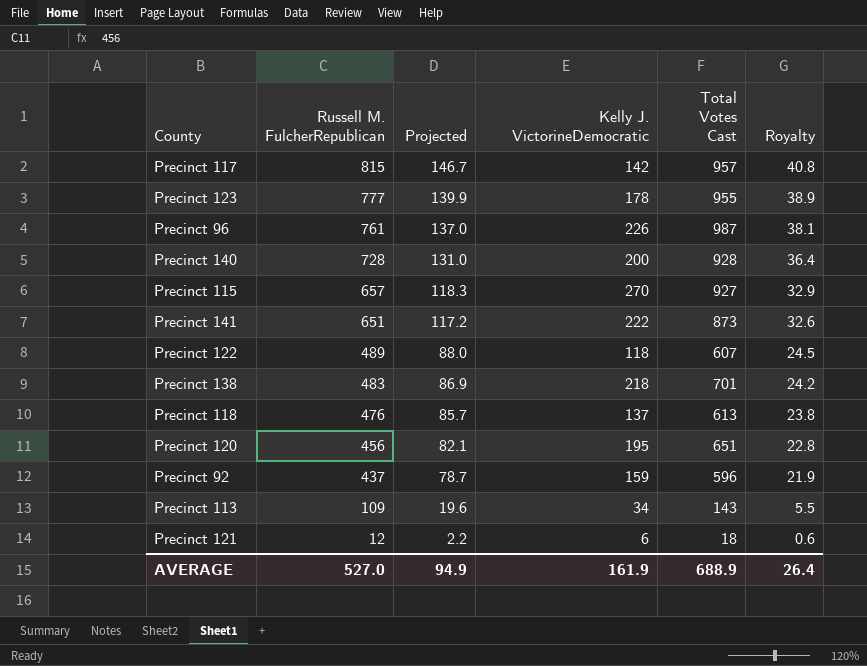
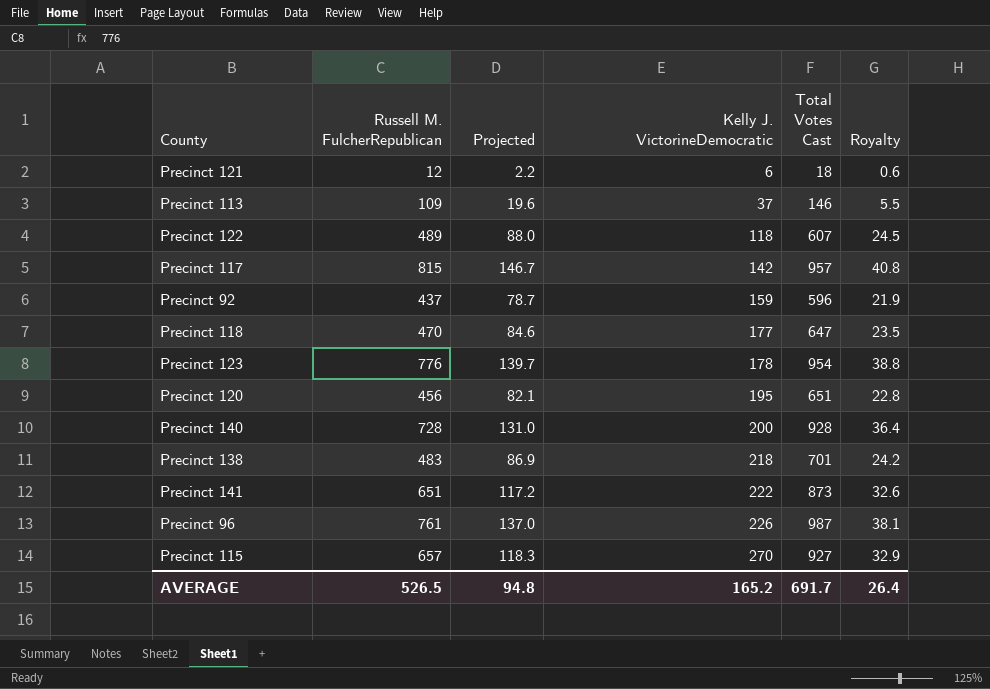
row order: Russell M. FulcherRepublican descending -> Kelly J. VictorineDemocratic ascending
Precinct 113 | Kelly J. VictorineDemocratic: 34 -> 37
Precinct 113 | Total Votes Cast: 143 -> 146
Precinct 118 | Russell M. FulcherRepublican: 476 -> 470
Precinct 118 | Projected: 85.7 -> 84.6
Precinct 118 | Kelly J. VictorineDemocratic: 137 -> 177
Precinct 118 | Total Votes Cast: 613 -> 647
Precinct 118 | Royalty: 23.8 -> 23.5
Precinct 123 | Russell M. FulcherRepublican: 777 -> 776
Precinct 123 | Projected: 139.9 -> 139.7
Precinct 123 | Total Votes Cast: 955 -> 954
Precinct 123 | Royalty: 38.9 -> 38.8
AVERAGE | Russell M. FulcherRepublican: 527.0 -> 526.5
AVERAGE | Projected: 94.9 -> 94.8
AVERAGE | Kelly J. VictorineDemocratic: 161.9 -> 165.2
AVERAGE | Total Votes Cast: 688.9 -> 691.7

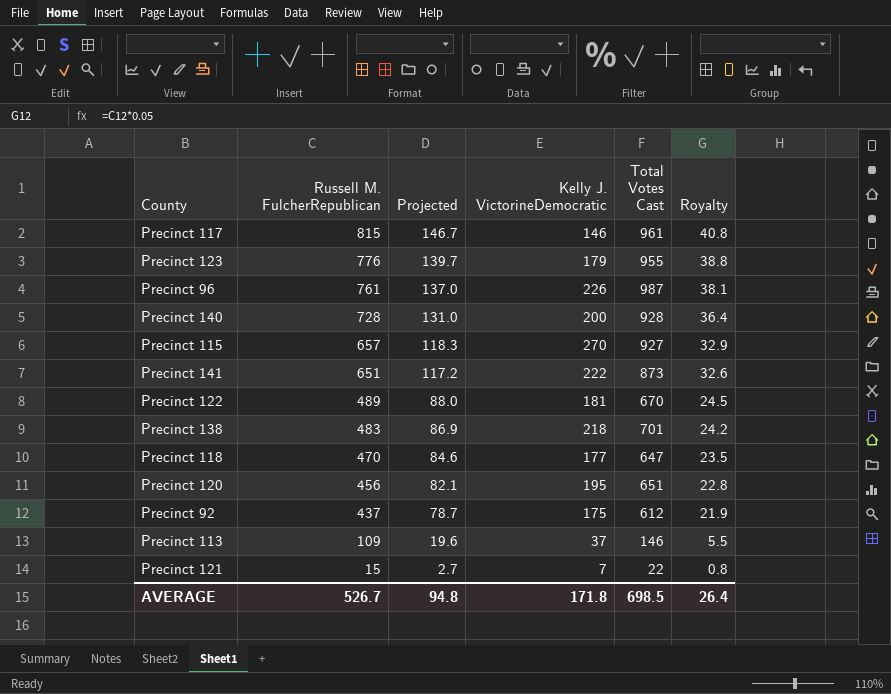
row order: Kelly J. VictorineDemocratic ascending -> Russell M. FulcherRepublican descending
Precinct 117 | Kelly J. VictorineDemocratic: 142 -> 146
Precinct 117 | Total Votes Cast: 957 -> 961
Precinct 123 | Kelly J. VictorineDemocratic: 178 -> 179
Precinct 123 | Total Votes Cast: 954 -> 955
Precinct 122 | Kelly J. VictorineDemocratic: 118 -> 181
Precinct 122 | Total Votes Cast: 607 -> 670
Precinct 92 | Kelly J. VictorineDemocratic: 159 -> 175
Precinct 92 | Total Votes Cast: 596 -> 612
Precinct 121 | Russell M. FulcherRepublican: 12 -> 15
Precinct 121 | Projected: 2.2 -> 2.7
Precinct 121 | Kelly J. VictorineDemocratic: 6 -> 7
Precinct 121 | Total Votes Cast: 18 -> 22
Precinct 121 | Royalty: 0.6 -> 0.8
AVERAGE | Russell M. FulcherRepublican: 526.5 -> 526.7
AVERAGE | Kelly J. VictorineDemocratic: 165.2 -> 171.8
AVERAGE | Total Votes Cast: 691.7 -> 698.5

